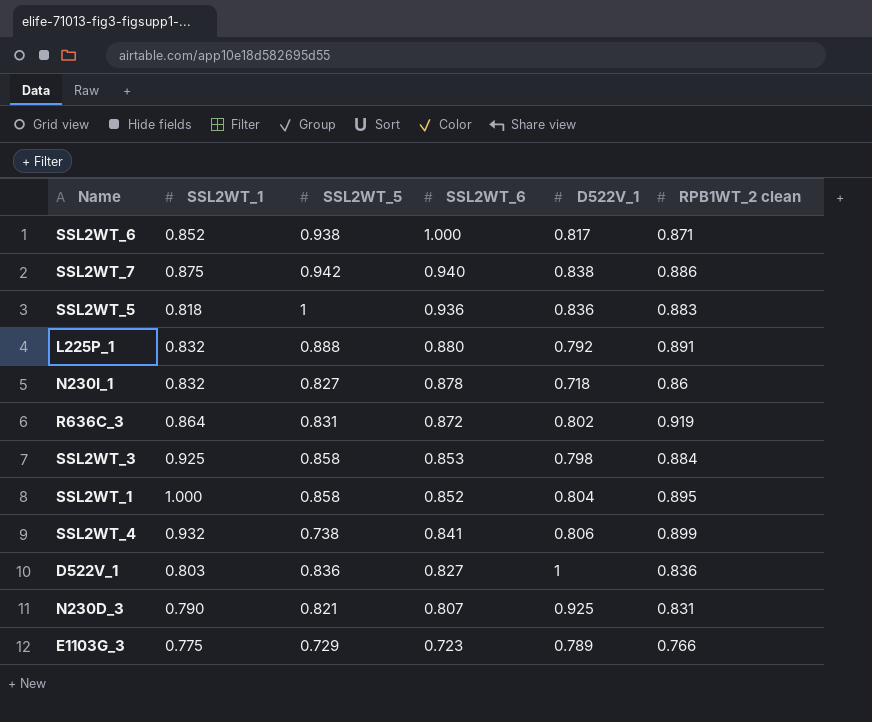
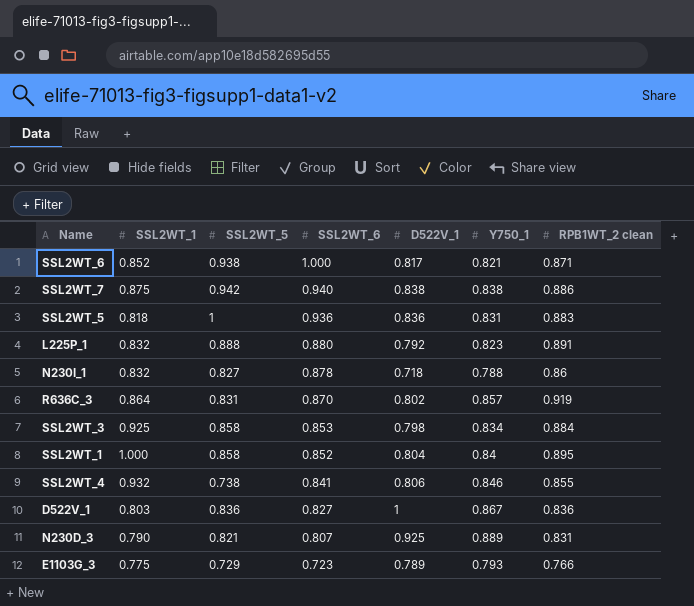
column Y750_1 | position: none -> 6
R636C_3 | SSL2WT_6: 0.872 -> 0.870
SSL2WT_4 | RPB1WT_2 clean: 0.899 -> 0.855

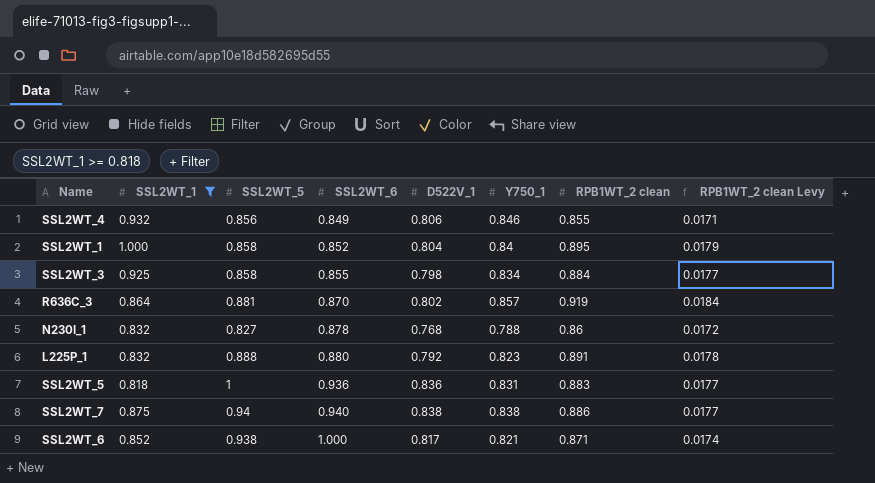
filter: none -> SSL2WT_1 >= 0.818
row order: SSL2WT_6 descending -> SSL2WT_6 ascending
column RPB1WT_2 clean Levy | formula: none -> [RPB1WT_2 clean] * 0.02
SSL2WT_4 | SSL2WT_5: 0.738 -> 0.856
SSL2WT_4 | SSL2WT_6: 0.841 -> 0.849
SSL2WT_3 | SSL2WT_6: 0.853 -> 0.855
R636C_3 | SSL2WT_5: 0.831 -> 0.881
N230I_1 | D522V_1: 0.718 -> 0.768
SSL2WT_7 | SSL2WT_5: 0.942 -> 0.94

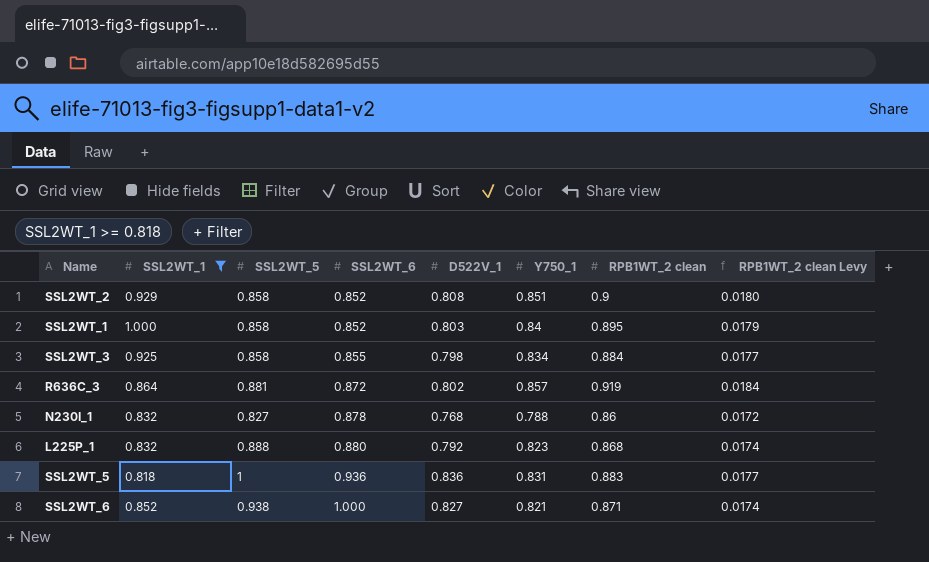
row SSL2WT_4: 0.932 | 0.856 | 0.849 | 0.806 | 0.846 | 0.855 | 0.0171 -> none
row SSL2WT_7: 0.875 | 0.94 | 0.940 | 0.838 | 0.838 | 0.886 | 0.0177 -> none
row SSL2WT_2: none -> 0.929 | 0.858 | 0.852 | 0.808 | 0.851 | 0.9 | 0.0180
SSL2WT_1 | D522V_1: 0.804 -> 0.803
R636C_3 | SSL2WT_6: 0.870 -> 0.872
L225P_1 | RPB1WT_2 clean: 0.891 -> 0.868
L225P_1 | RPB1WT_2 clean Levy: 0.0178 -> 0.0174
SSL2WT_6 | D522V_1: 0.817 -> 0.827

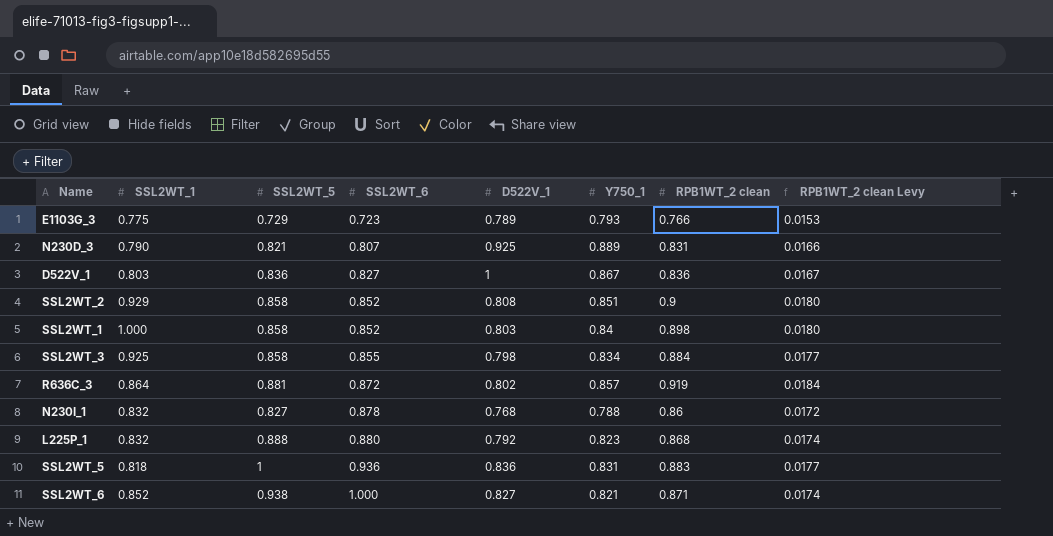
filter: SSL2WT_1 >= 0.818 -> none
SSL2WT_1 | RPB1WT_2 clean: 0.895 -> 0.898
SSL2WT_1 | RPB1WT_2 clean Levy: 0.0179 -> 0.0180

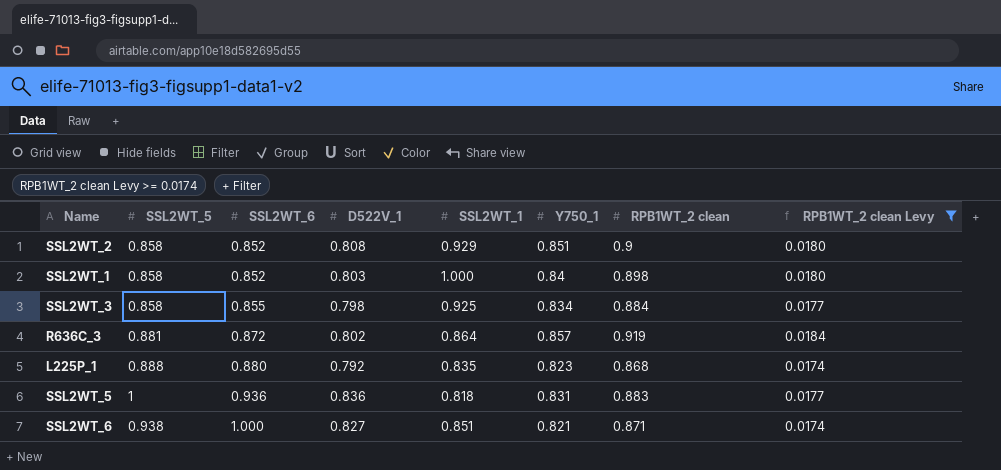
filter: none -> RPB1WT_2 clean Levy >= 0.0174
column SSL2WT_1 | position: 2 -> 5
L225P_1 | SSL2WT_1: 0.832 -> 0.835
SSL2WT_6 | SSL2WT_1: 0.852 -> 0.851

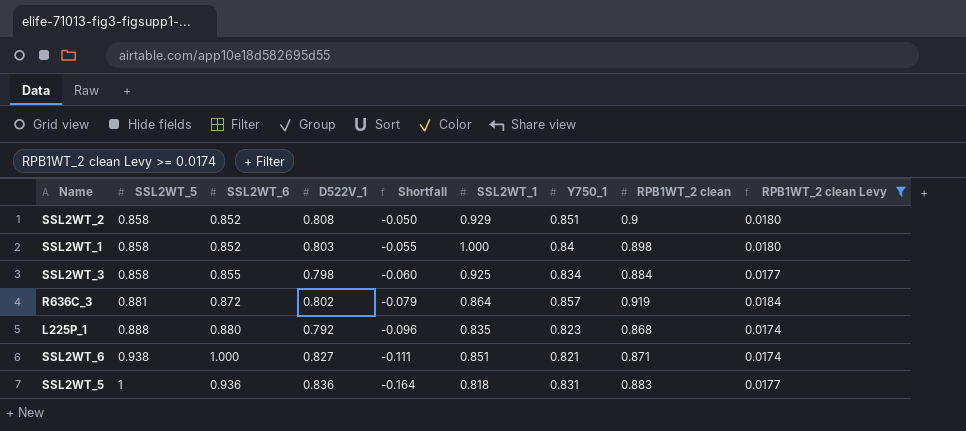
row order: SSL2WT_6 ascending -> SSL2WT_5 ascending
column Shortfall | formula: none -> [D522V_1] - [SSL2WT_5]

